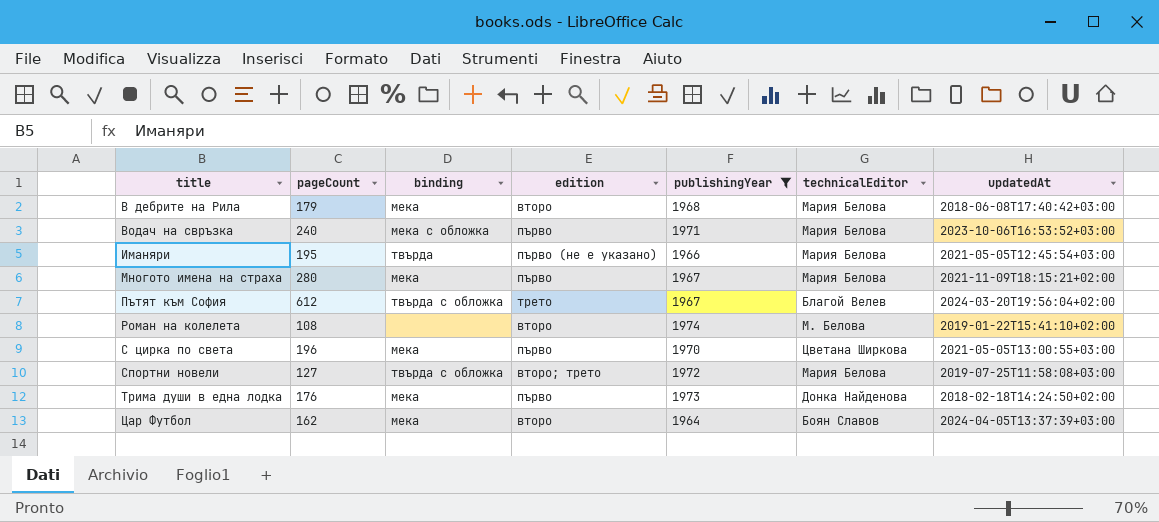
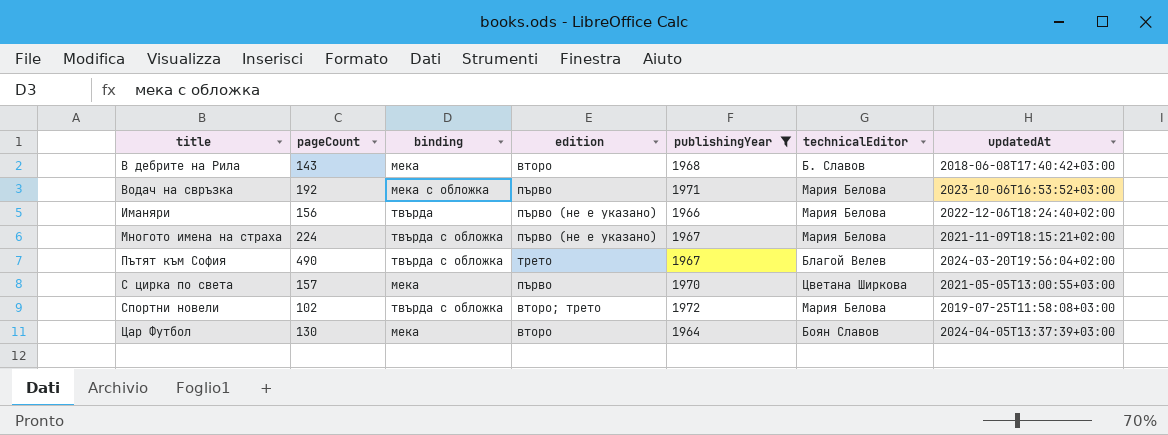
row Роман на колелета: 108 | none | второ | 1974 | М. Белова | 2019-01-22T15:41:10+02:00 -> none
row Трима души в една лодка: 176 | мека | първо | 1973 | Донка Найденова | 2018-02-18T14:24:50+02:00 -> none
В дебрите на Рила | pageCount: 179 -> 143
В дебрите на Рила | technicalEditor: Мария Белова -> Б. Славов
Водач на свръзка | pageCount: 240 -> 192
Иманяри | pageCount: 195 -> 156
Иманяри | updatedAt: 2021-05-05T12:45:54+03:00 -> 2022-12-06T18:24:40+02:00
Многото имена на страха | pageCount: 280 -> 224
Многото имена на страха | binding: мека -> твърда с обложка
Многото имена на страха | edition: първо -> първо (не е указано)
Пътят към София | pageCount: 612 -> 490
С цирка по света | pageCount: 196 -> 157
Спортни новели | pageCount: 127 -> 102
Цар Футбол | pageCount: 162 -> 130

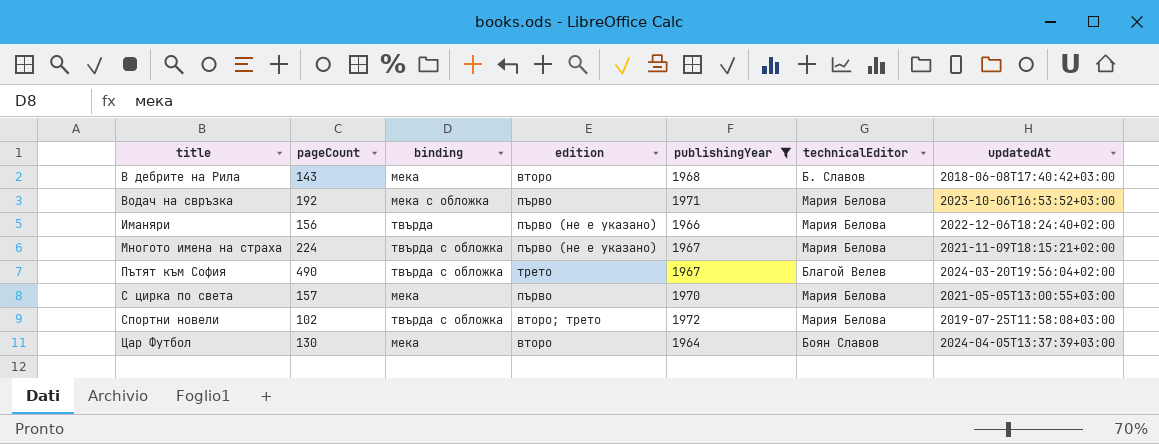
С цирка по света | technicalEditor: Цветана Ширкова -> Мария Белова

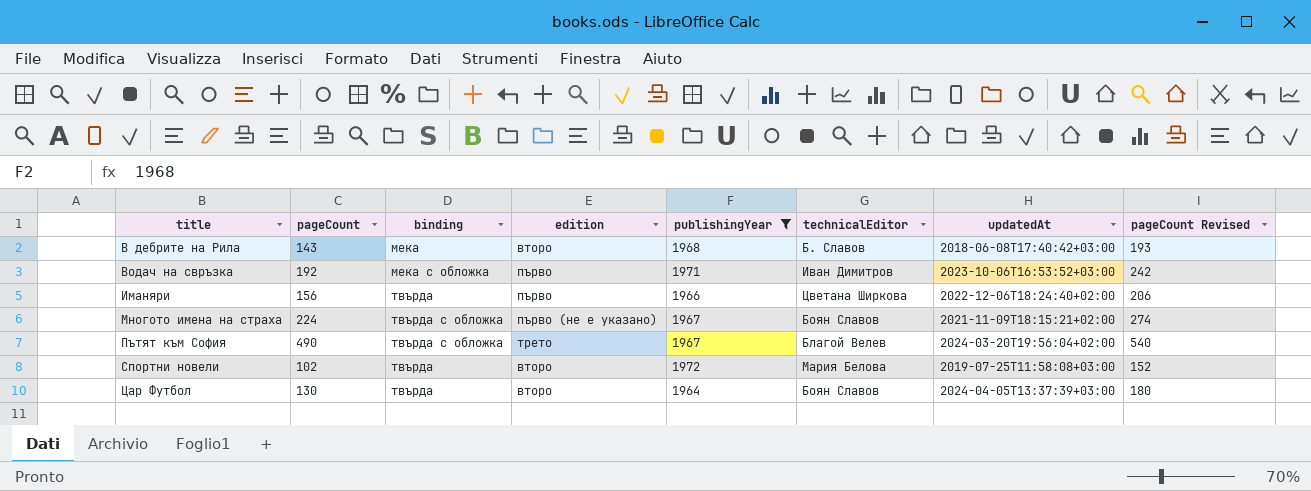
column pageCount Revised | formula: none -> [pageCount] + 50
row С цирка по света: 157 | мека | първо | 1970 | Мария Белова | 2021-05-05T13:00:55+03:00 -> none
Водач на свръзка | technicalEditor: Мария Белова -> Иван Димитров
Иманяри | edition: първо (не е указано) -> първо
Иманяри | technicalEditor: Мария Белова -> Цветана Ширкова
Многото имена на страха | technicalEditor: Мария Белова -> Боян Славов
Спортни новели | binding: твърда с обложка -> твърда
Спортни новели | edition: второ; трето -> второ
Цар Футбол | binding: мека -> твърда

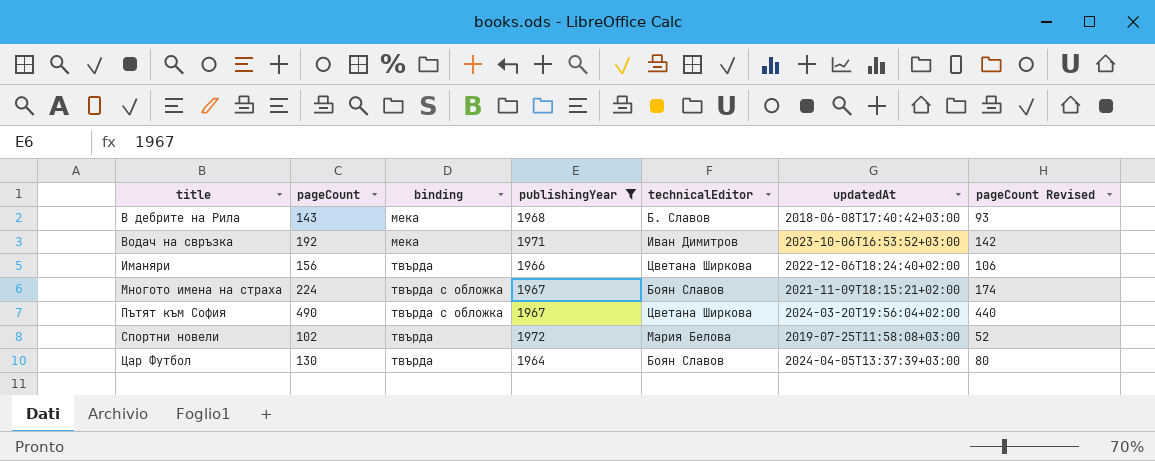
column edition | position: 4 -> none
column pageCount Revised | formula: [pageCount] + 50 -> [pageCount] - 50
Водач на свръзка | binding: мека с обложка -> мека
Пътят към София | technicalEditor: Благой Велев -> Цветана Ширкова

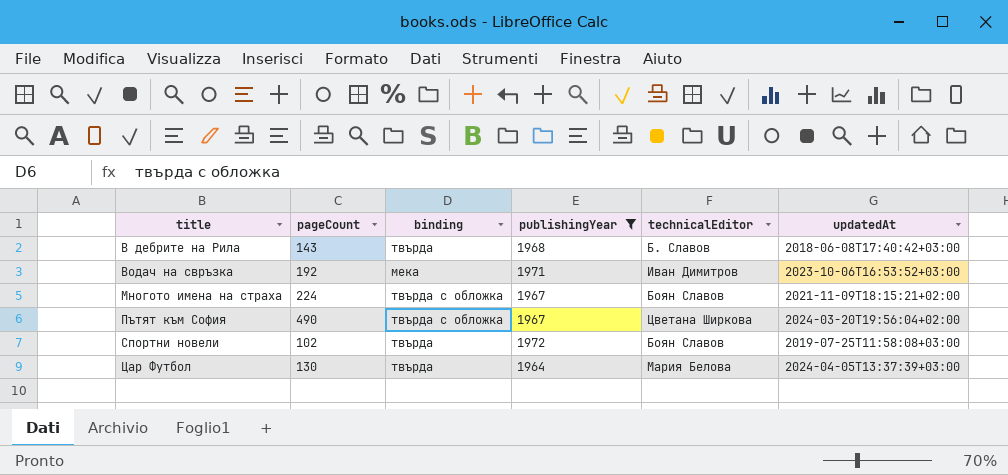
column pageCount Revised | formula: [pageCount] - 50 -> none
row Иманяри: 156 | твърда | 1966 | Цветана Ширкова | 2022-12-06T18:24:40+02:00 | 106 -> none
В дебрите на Рила | binding: мека -> твърда
Спортни новели | technicalEditor: Мария Белова -> Боян Славов
Цар Футбол | technicalEditor: Боян Славов -> Мария Белова

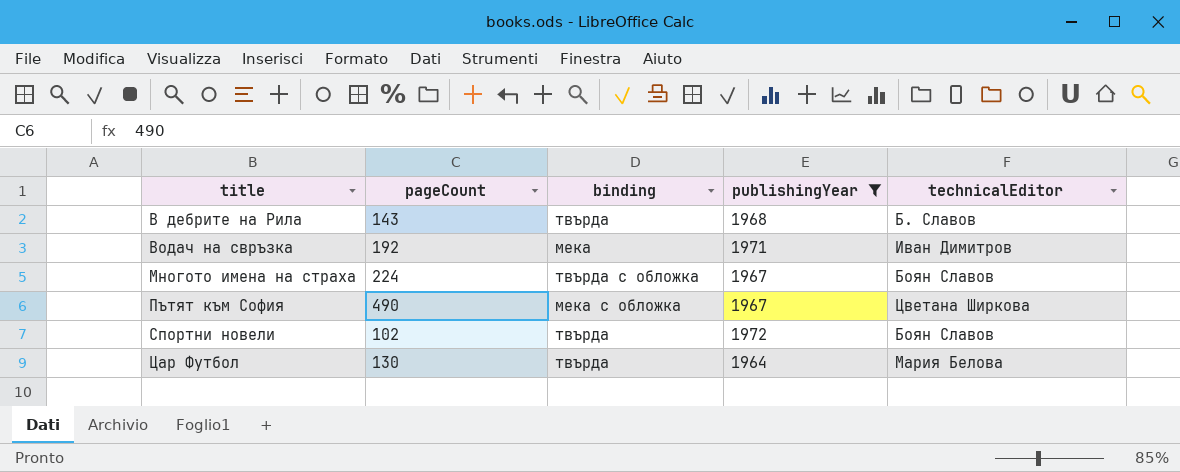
column updatedAt | position: 6 -> none
Пътят към София | binding: твърда с обложка -> мека с обложка

